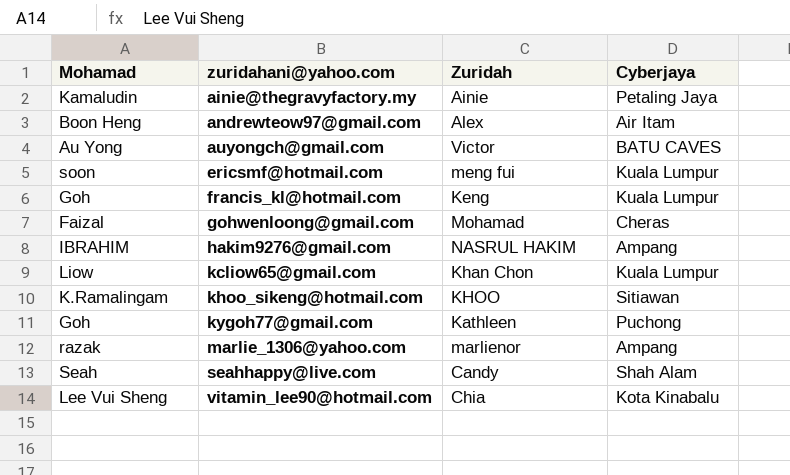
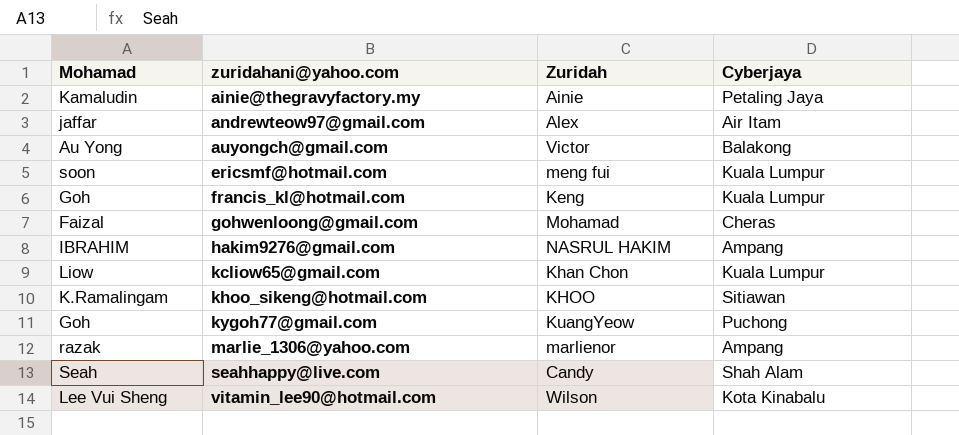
andrewteow97@gmail.com | Mohamad: Boon Heng -> jaffar
auyongch@gmail.com | Cyberjaya: BATU CAVES -> Balakong
kygoh77@gmail.com | Zuridah: Kathleen -> KuangYeow
vitamin_lee90@hotmail.com | Zuridah: Chia -> Wilson

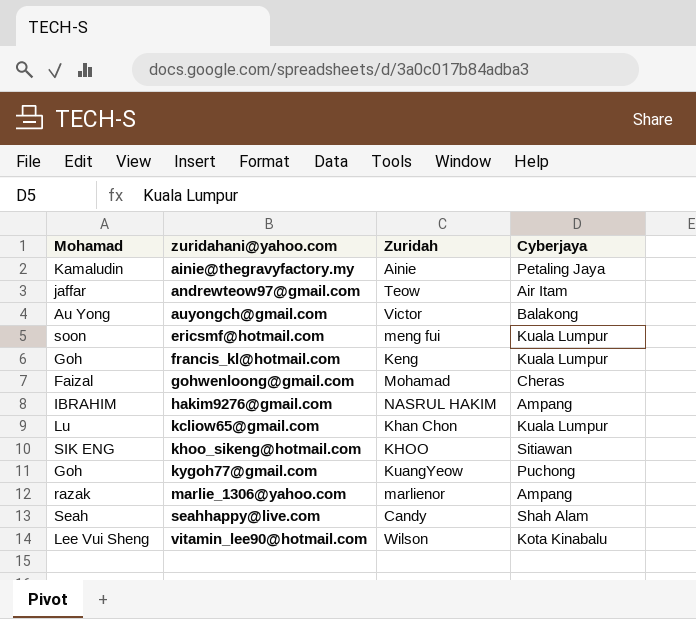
andrewteow97@gmail.com | Zuridah: Alex -> Teow
kcliow65@gmail.com | Mohamad: Liow -> Lu
khoo_sikeng@hotmail.com | Mohamad: K.Ramalingam -> SIK ENG

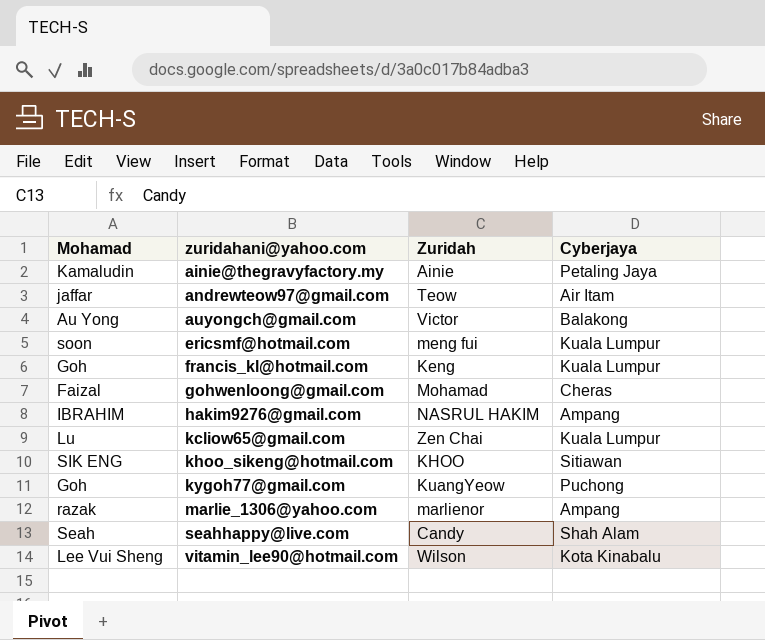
kcliow65@gmail.com | Zuridah: Khan Chon -> Zen Chai

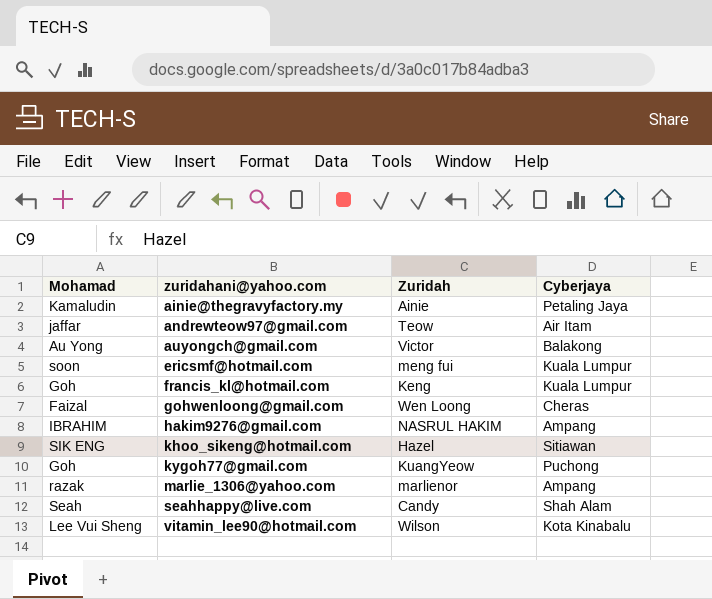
row kcliow65@gmail.com: Lu | Zen Chai | Kuala Lumpur -> none
gohwenloong@gmail.com | Zuridah: Mohamad -> Wen Loong
khoo_sikeng@hotmail.com | Zuridah: KHOO -> Hazel

